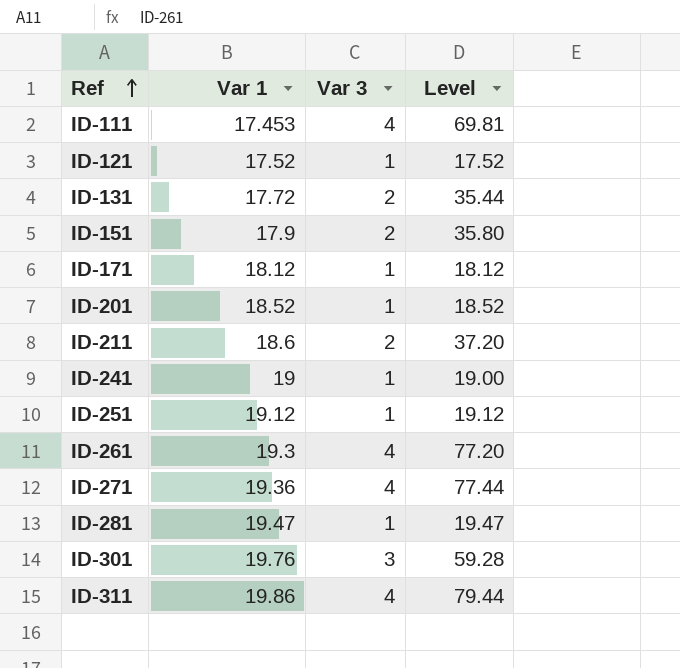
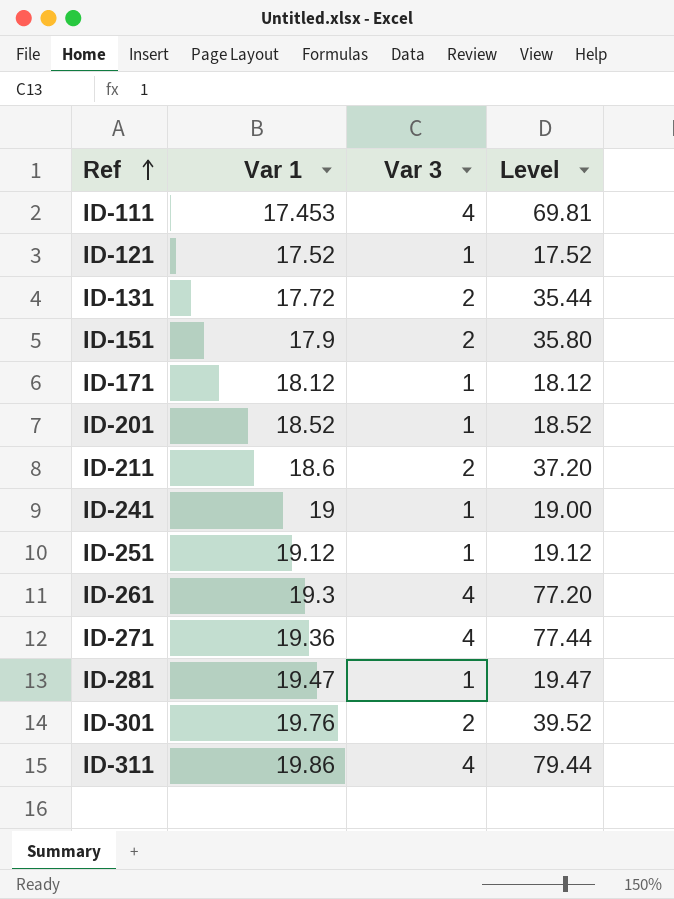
ID-301 | Var 3: 3 -> 2
ID-301 | Level: 59.28 -> 39.52

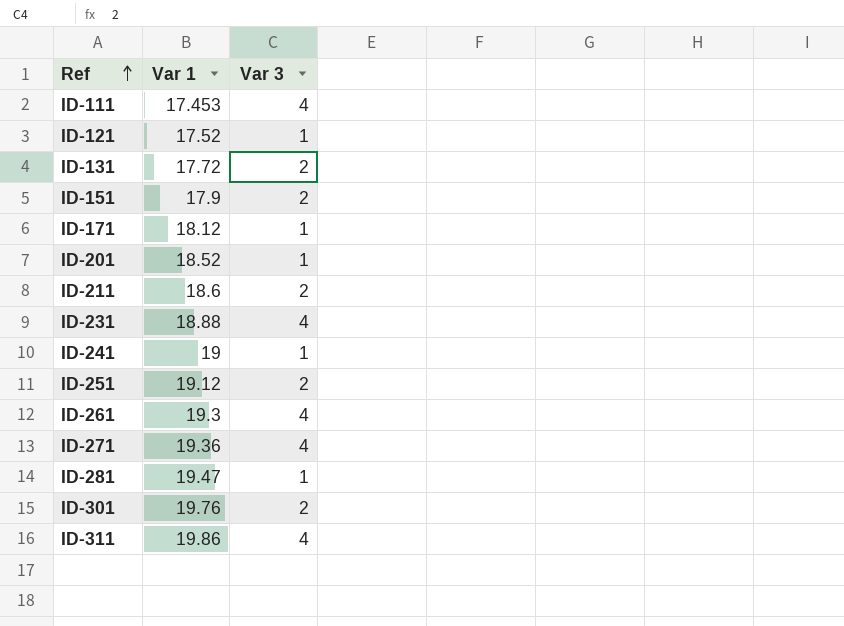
column Level | formula: [Var 1] * [Var 3] -> none
row ID-231: none -> 18.88 | 4
ID-251 | Var 3: 1 -> 2

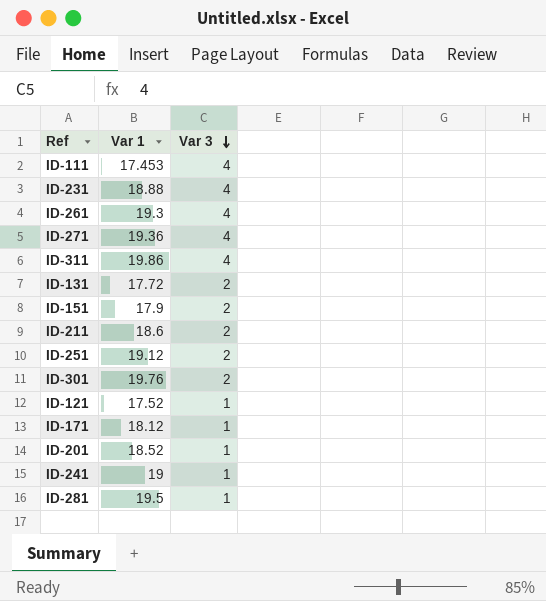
row order: Ref ascending -> Var 3 descending
ID-281 | Var 1: 19.47 -> 19.5

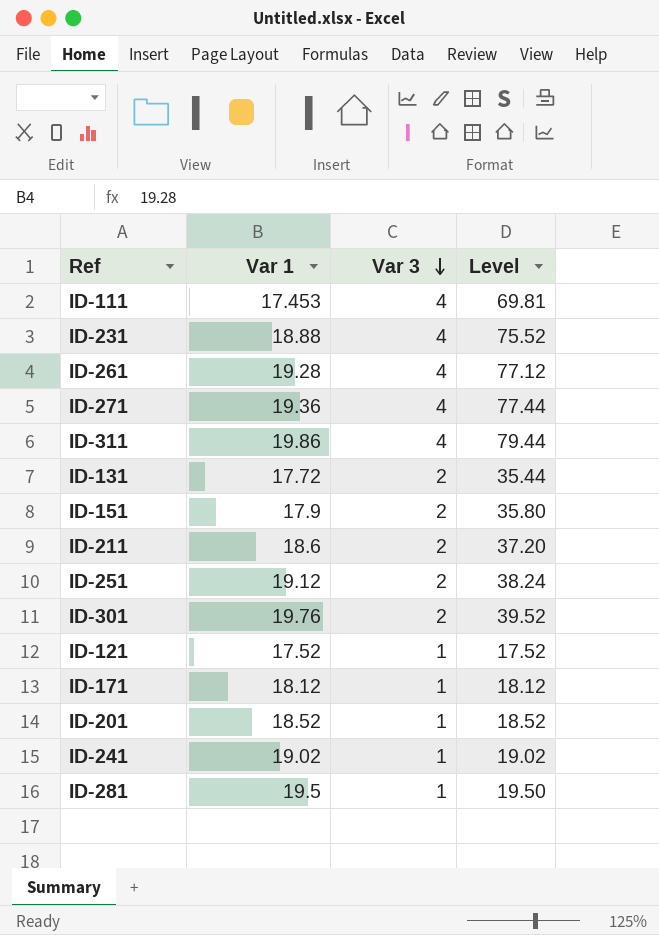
column Level | formula: none -> [Var 1] * [Var 3]
ID-261 | Var 1: 19.3 -> 19.28
ID-241 | Var 1: 19 -> 19.02

